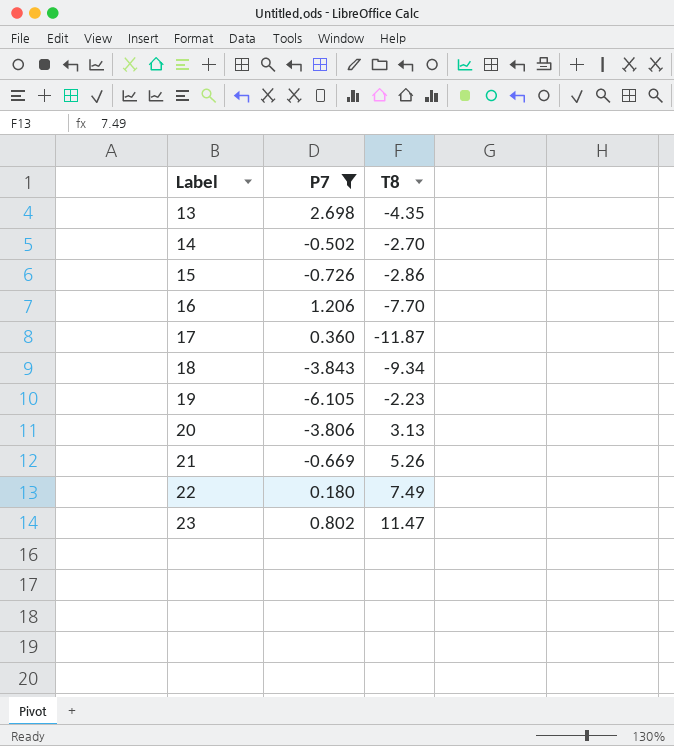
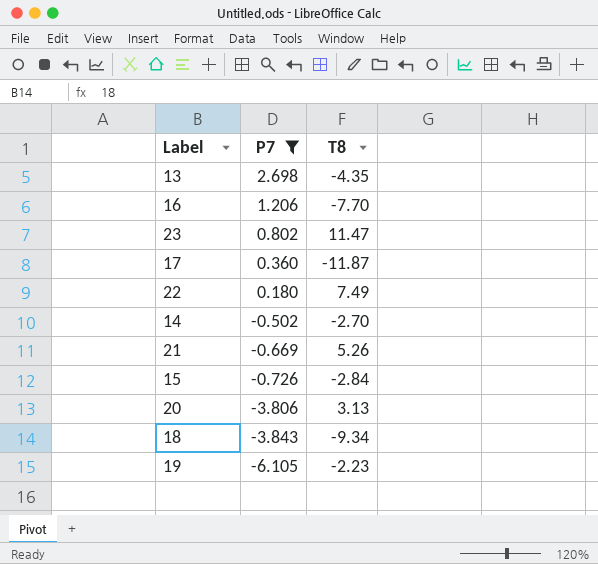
row order: Label ascending -> P7 descending
15 | T8: -2.86 -> -2.84

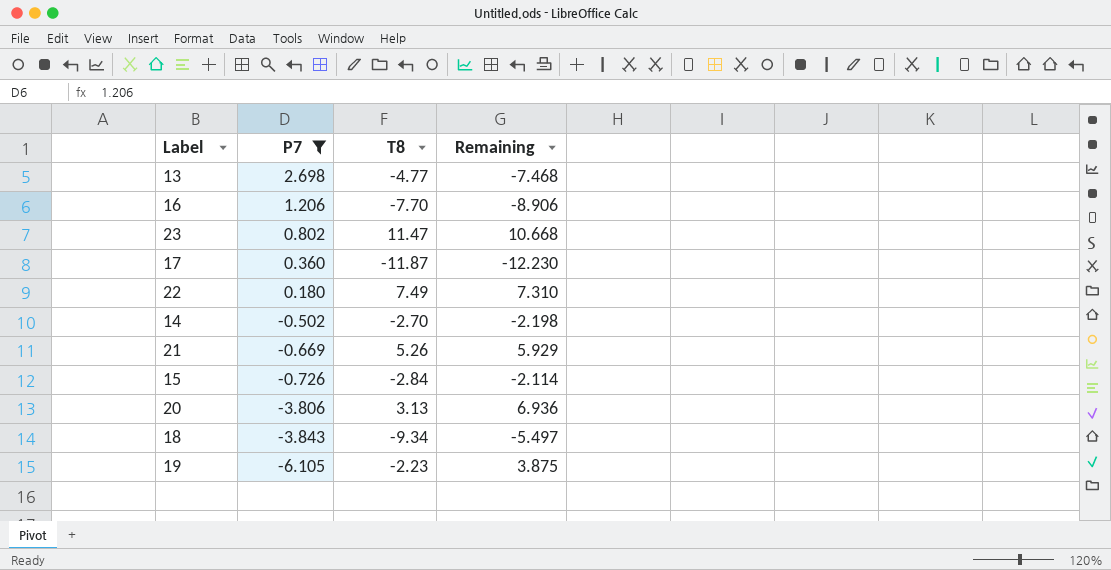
column Remaining | formula: none -> [T8] - [P7]
13 | T8: -4.35 -> -4.77

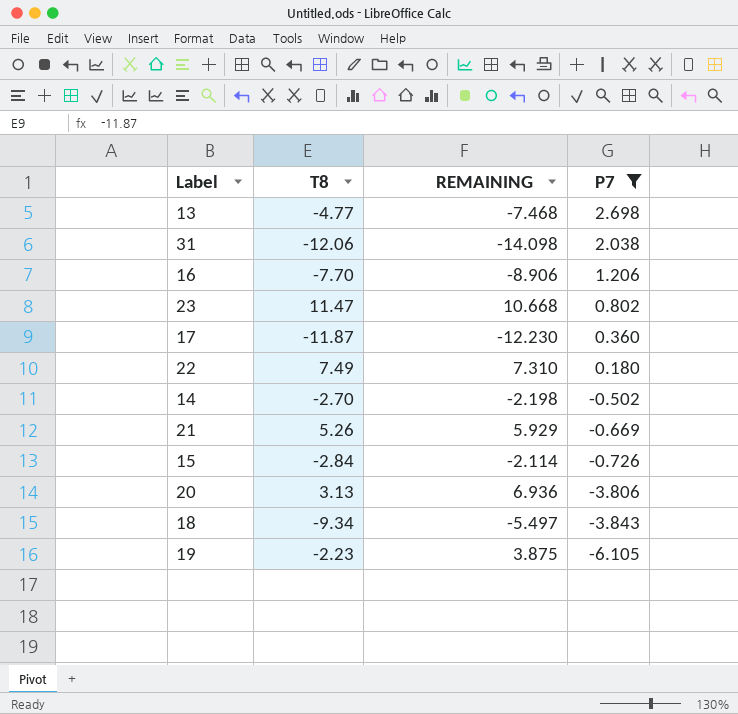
column name: Remaining -> REMAINING
column P7 | position: 2 -> 4
row 31: none -> -12.06 | -14.098 | 2.038

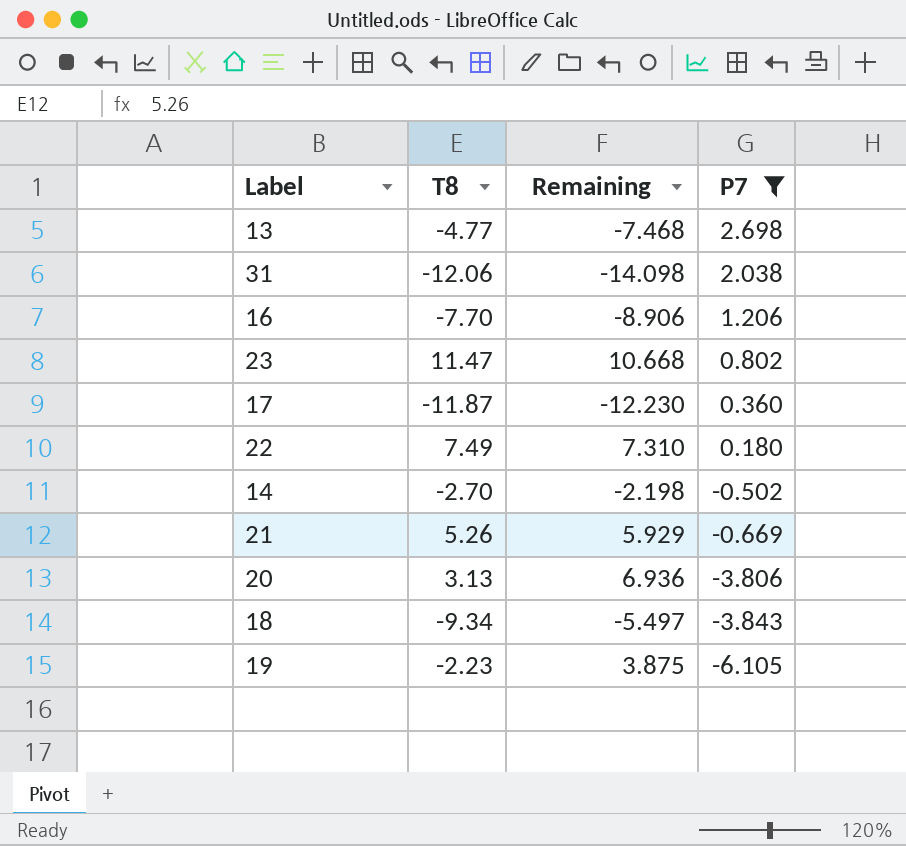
column name: REMAINING -> Remaining
row 15: -2.84 | -2.114 | -0.726 -> none

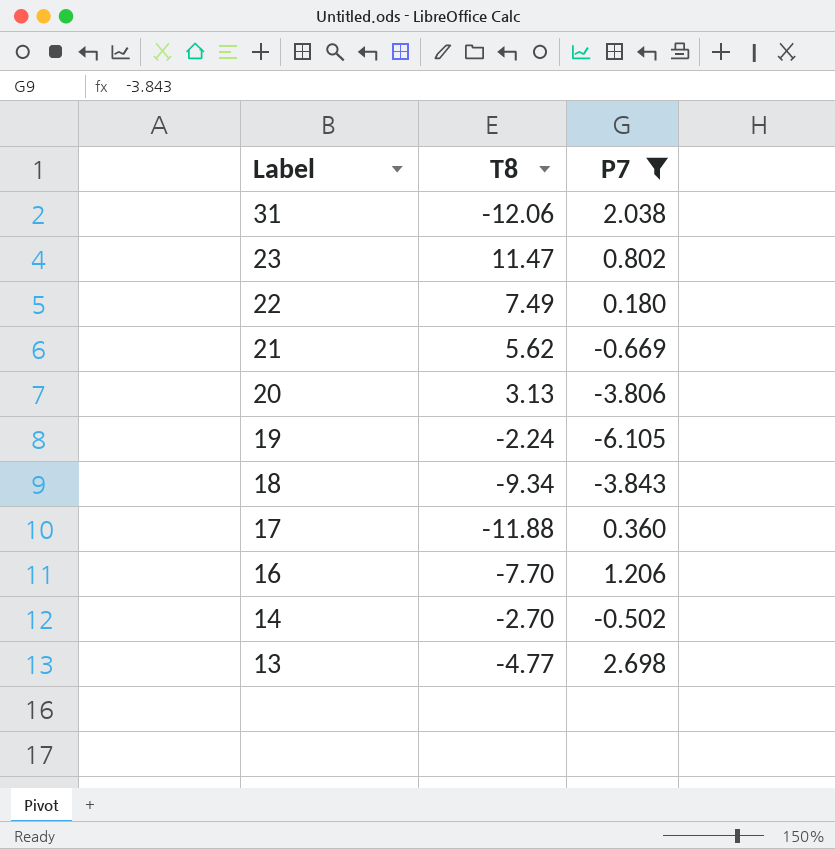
row order: P7 descending -> Label descending
column Remaining | formula: [T8] - [P7] -> none
21 | T8: 5.26 -> 5.62
19 | T8: -2.23 -> -2.24
17 | T8: -11.87 -> -11.88

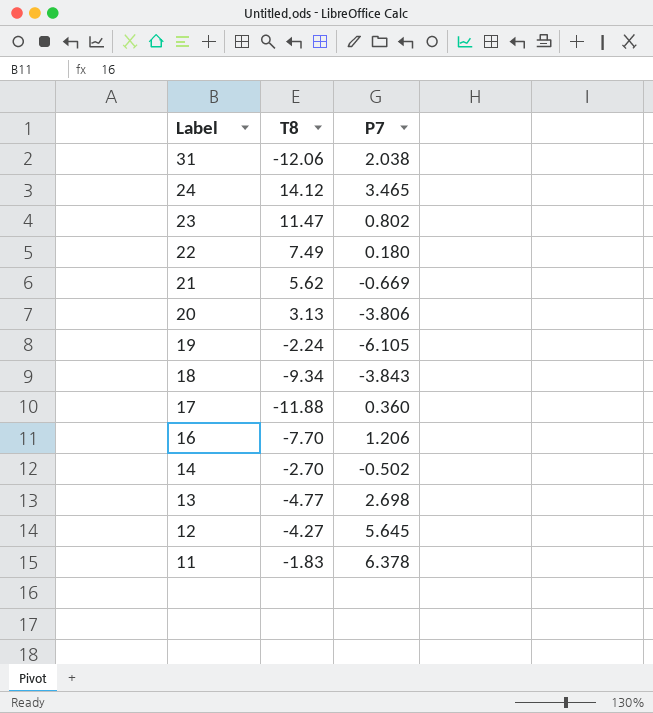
filter: P7 <= 2.698 -> none

